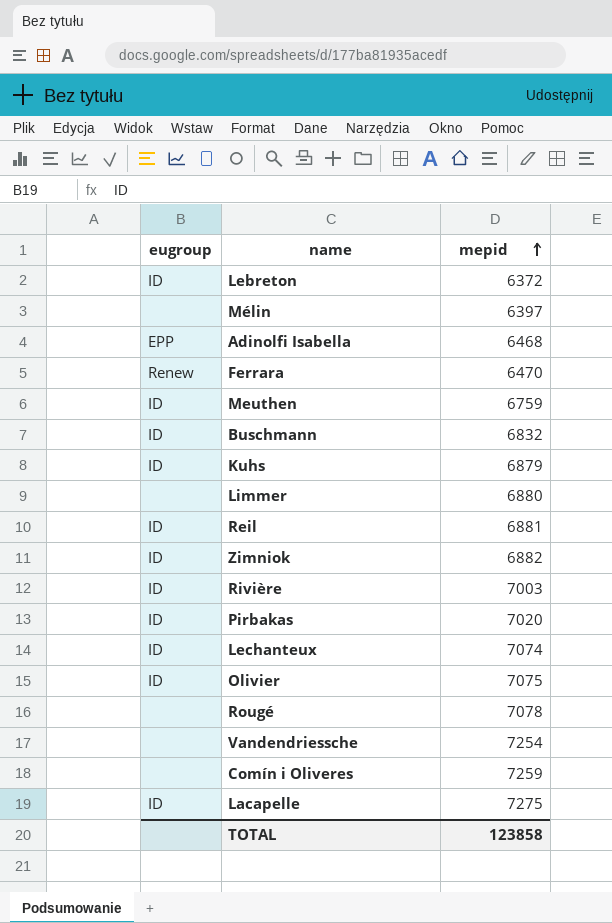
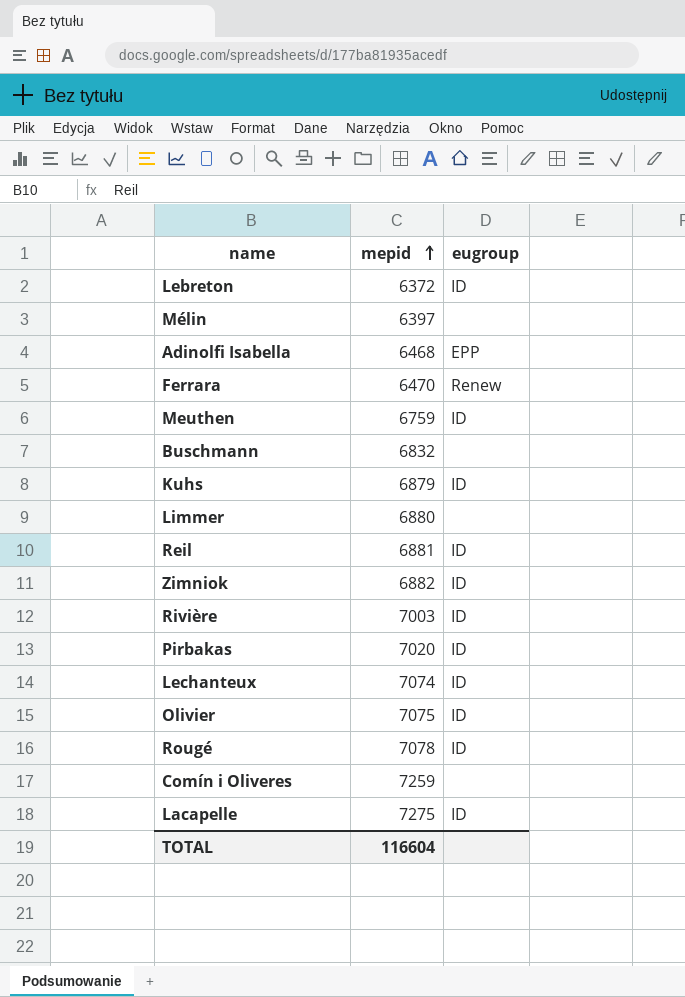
column eugroup | position: 1 -> 3
row Vandendriessche: none | 7254 -> none
Buschmann | eugroup: ID -> none
Rougé | eugroup: none -> ID
TOTAL | mepid: 123858 -> 116604

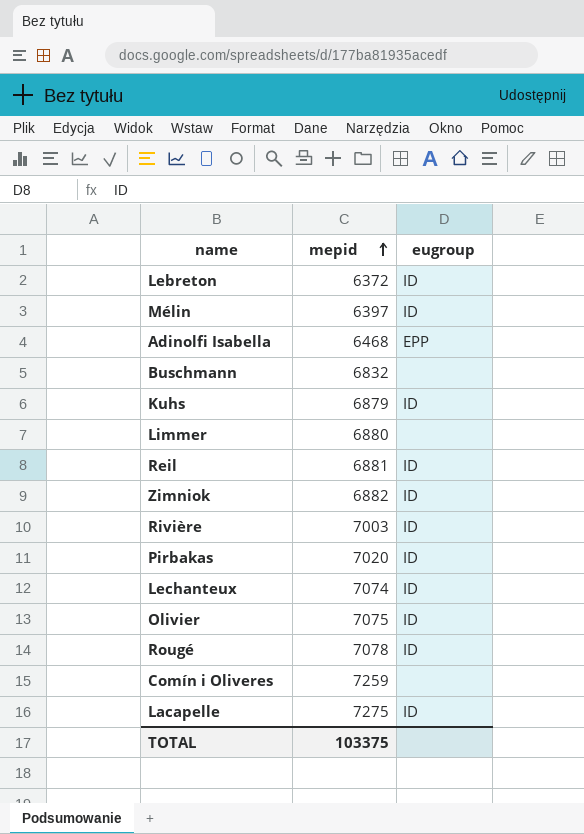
row Ferrara: 6470 | Renew -> none
row Meuthen: 6759 | ID -> none
Mélin | eugroup: none -> ID
TOTAL | mepid: 116604 -> 103375

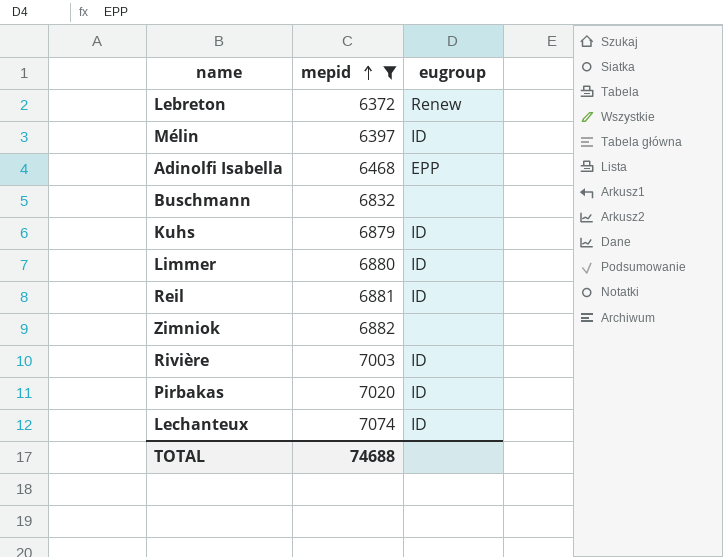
filter: none -> mepid <= 7074
Lebreton | eugroup: ID -> Renew
Limmer | eugroup: none -> ID
Zimniok | eugroup: ID -> none
TOTAL | mepid: 103375 -> 74688

